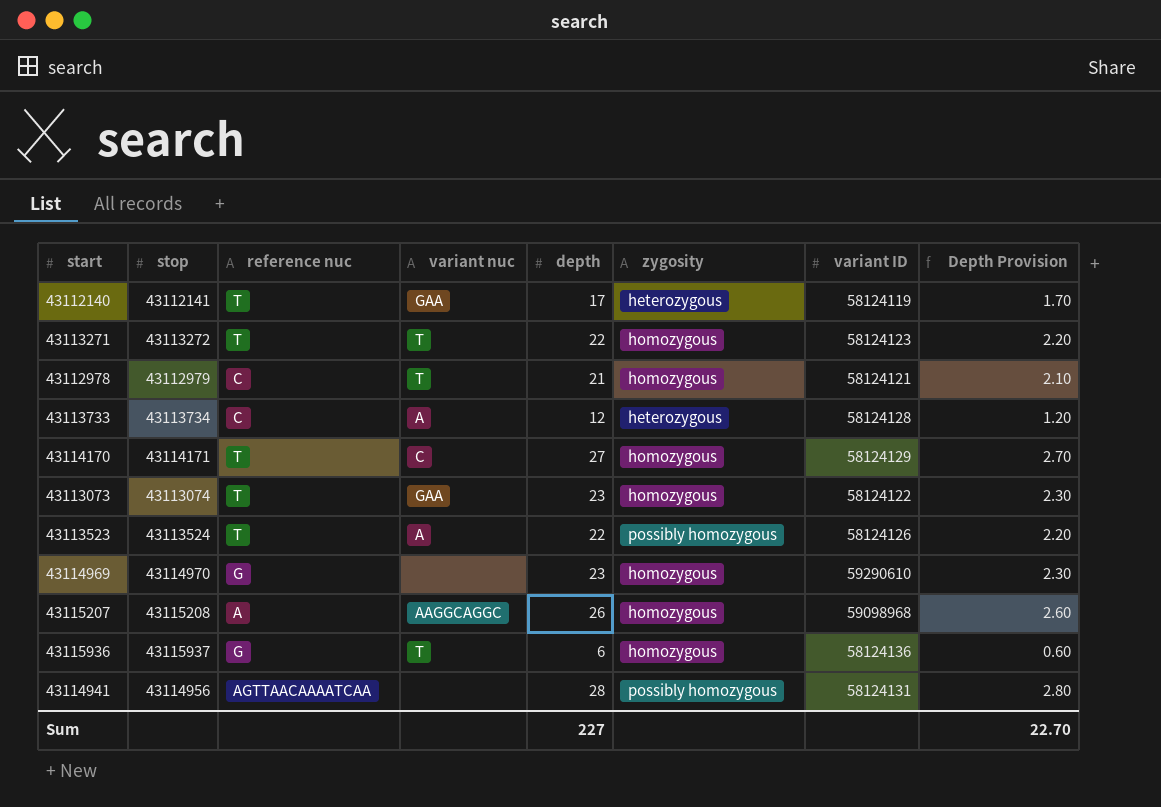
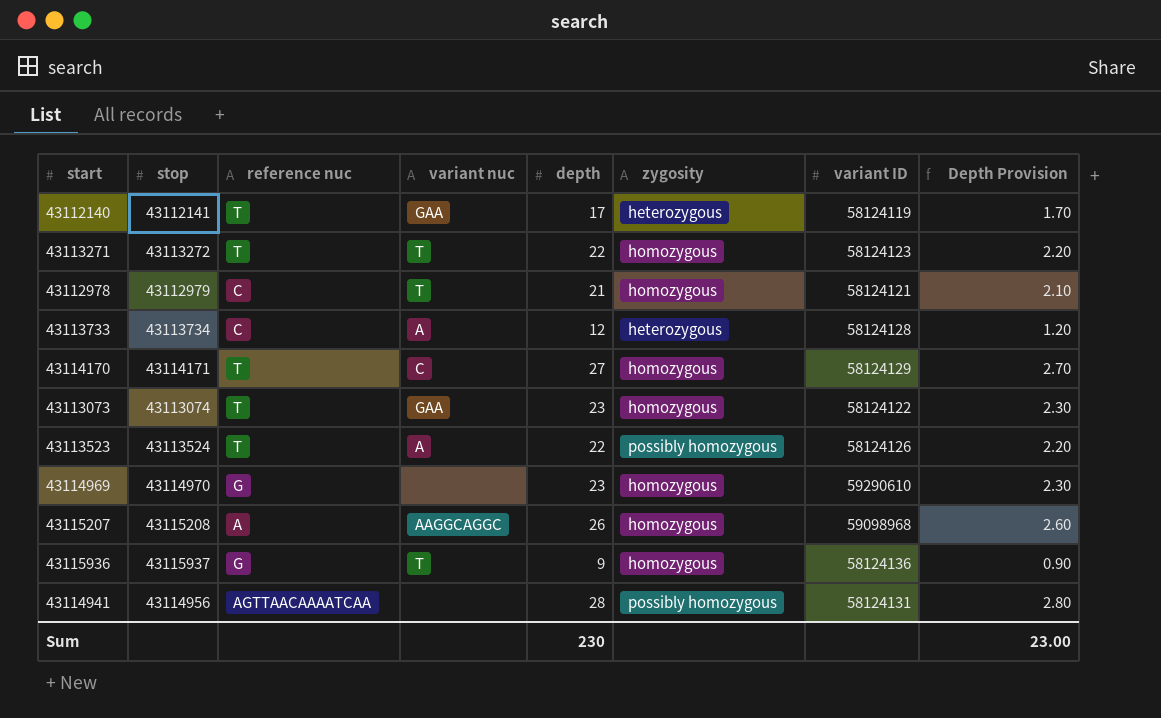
43115936 | depth: 6 -> 9
43115936 | Depth Provision: 0.60 -> 0.90
Sum | depth: 227 -> 230
Sum | Depth Provision: 22.70 -> 23.00

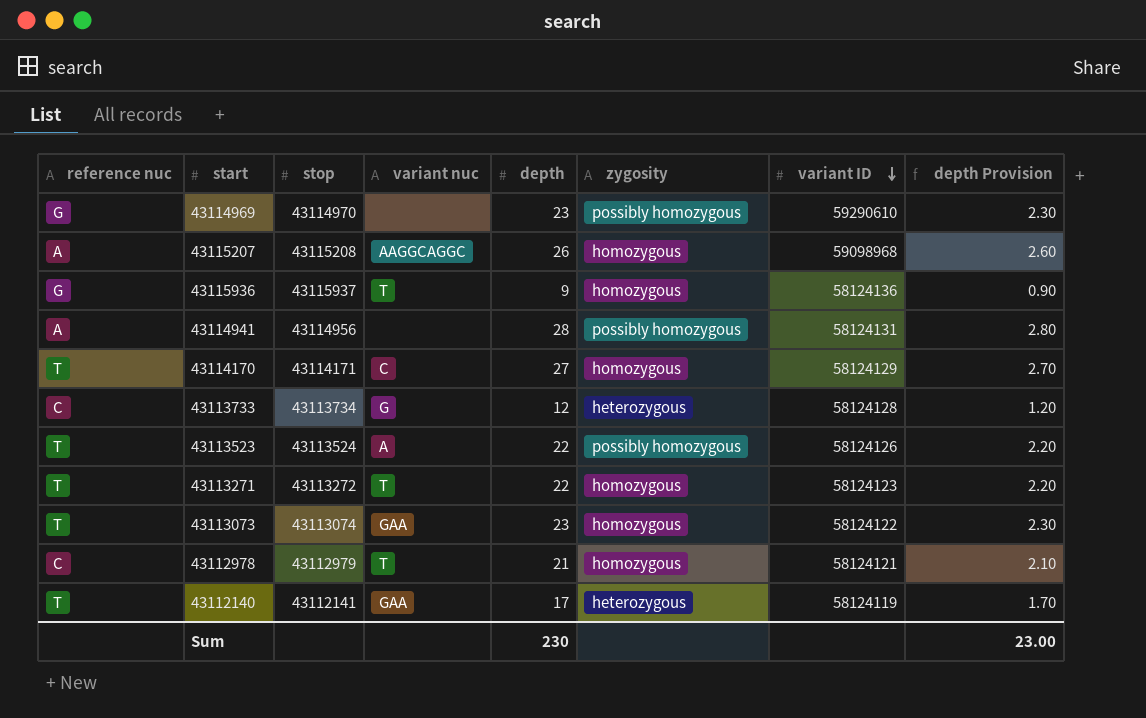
row order: none -> variant ID descending
column reference nuc | position: 3 -> 1
column name: Depth Provision -> depth Provision
43114969 | zygosity: homozygous -> possibly homozygous
43114941 | reference nuc: AGTTAACAAAATCAA -> A
43113733 | variant nuc: A -> G

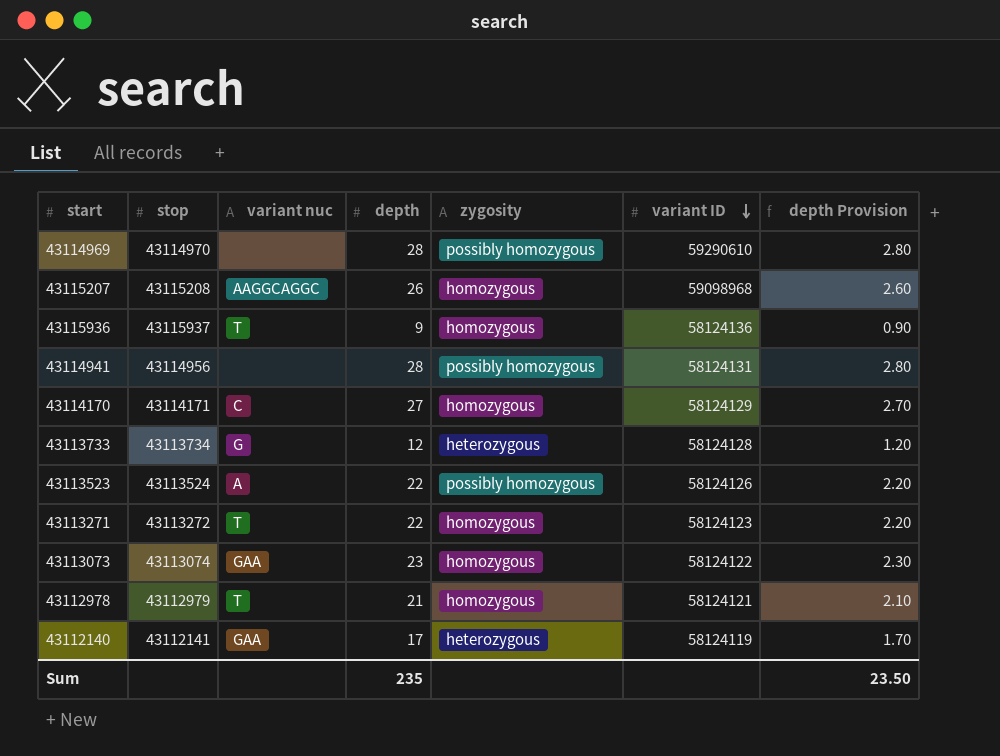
column reference nuc | position: 1 -> none
43114969 | depth: 23 -> 28
43114969 | depth Provision: 2.30 -> 2.80
Sum | depth: 230 -> 235
Sum | depth Provision: 23.00 -> 23.50

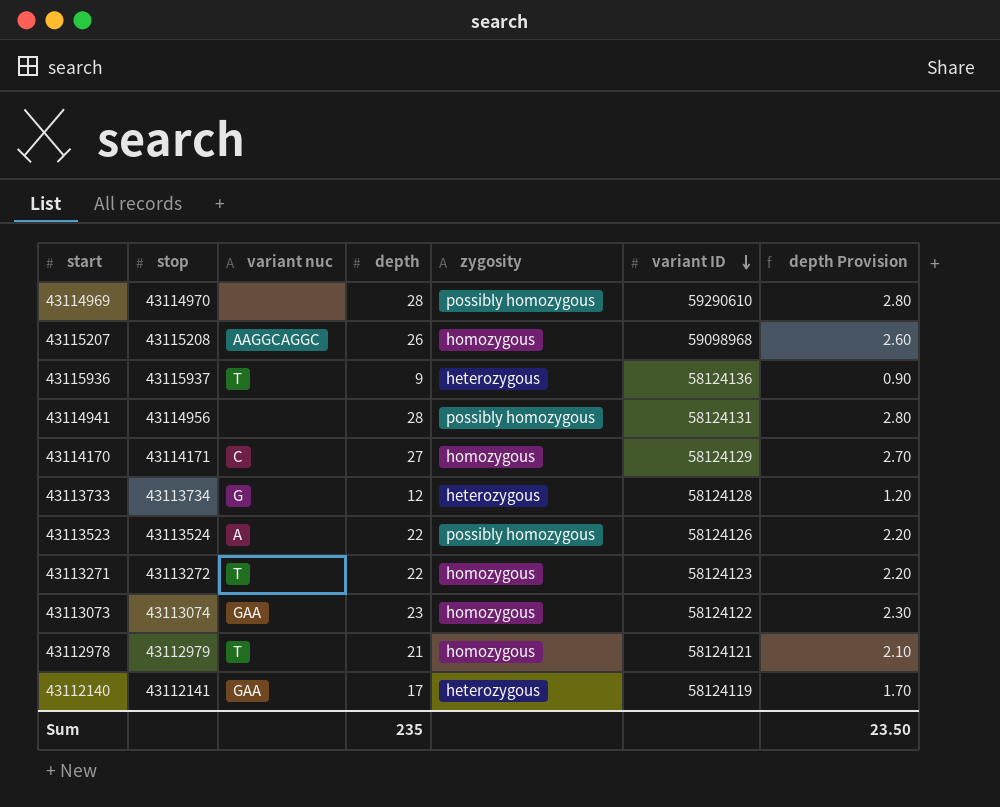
43115936 | zygosity: homozygous -> heterozygous

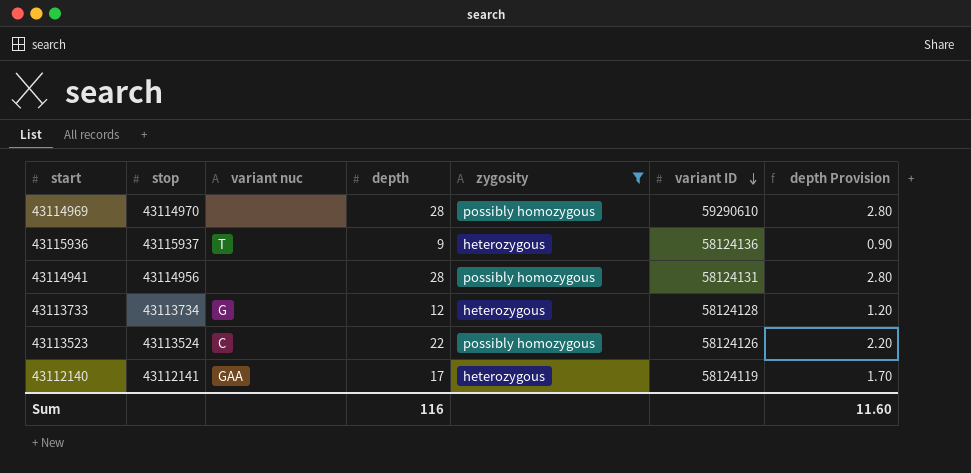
filter: none -> zygosity != homozygous
43113523 | variant nuc: A -> C
Sum | depth: 235 -> 116
Sum | depth Provision: 23.50 -> 11.60

